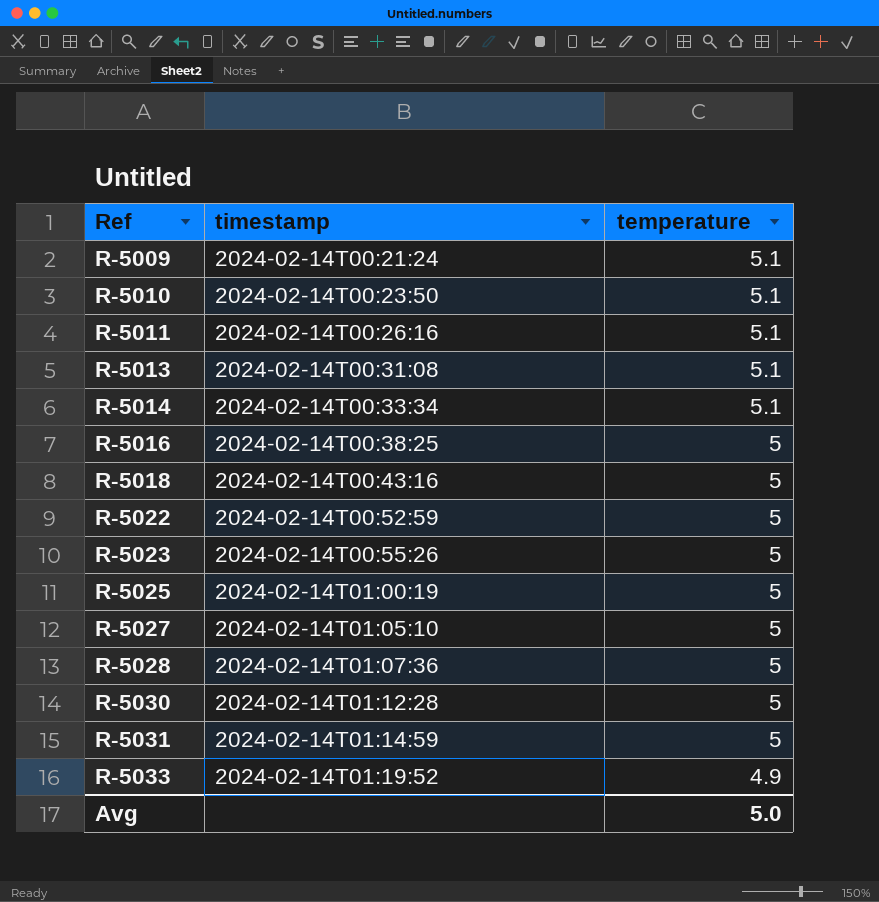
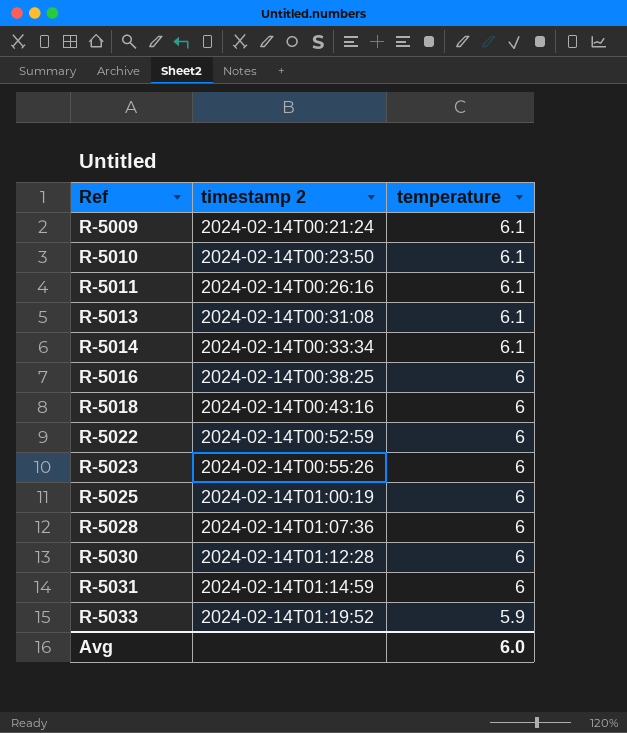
column name: timestamp -> timestamp 2
row R-5027: 2024-02-14T01:05:10 | 5 -> none
R-5009 | temperature: 5.1 -> 6.1
R-5010 | temperature: 5.1 -> 6.1
R-5011 | temperature: 5.1 -> 6.1
R-5013 | temperature: 5.1 -> 6.1
R-5014 | temperature: 5.1 -> 6.1
R-5016 | temperature: 5 -> 6
R-5018 | temperature: 5 -> 6
R-5022 | temperature: 5 -> 6
R-5023 | temperature: 5 -> 6
R-5025 | temperature: 5 -> 6
R-5028 | temperature: 5 -> 6
R-5030 | temperature: 5 -> 6
R-5031 | temperature: 5 -> 6
R-5033 | temperature: 4.9 -> 5.9
Avg | temperature: 5.0 -> 6.0

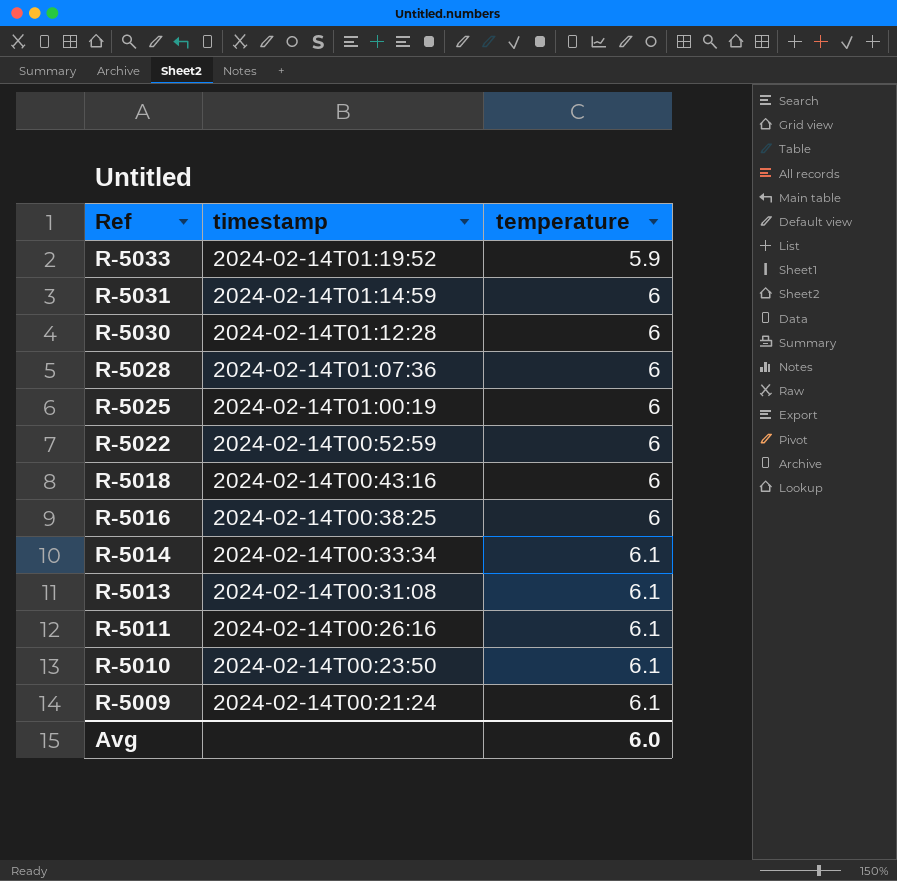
row order: Ref ascending -> Ref descending
column name: timestamp 2 -> timestamp
row R-5023: 2024-02-14T00:55:26 | 6 -> none

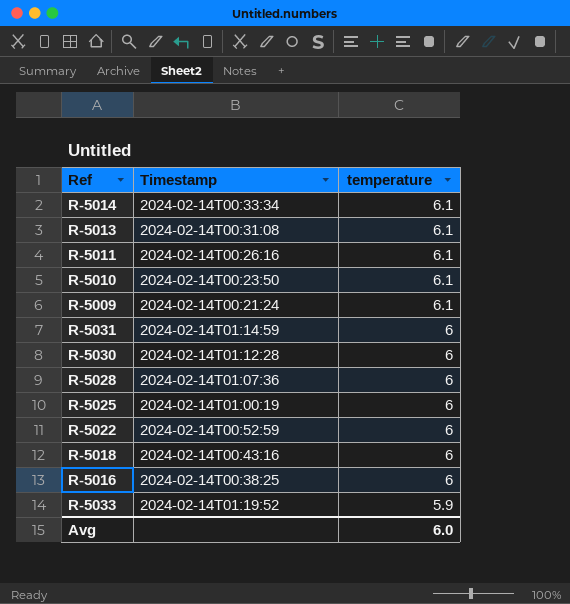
row order: Ref descending -> temperature descending
column name: timestamp -> Timestamp

